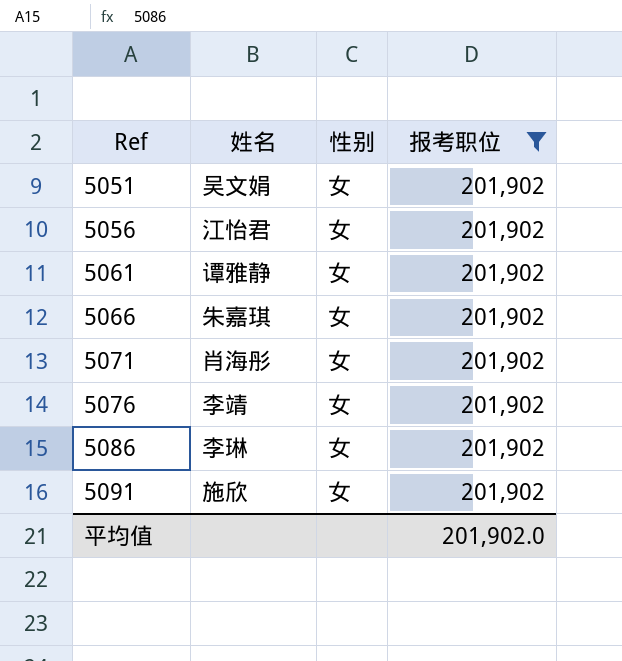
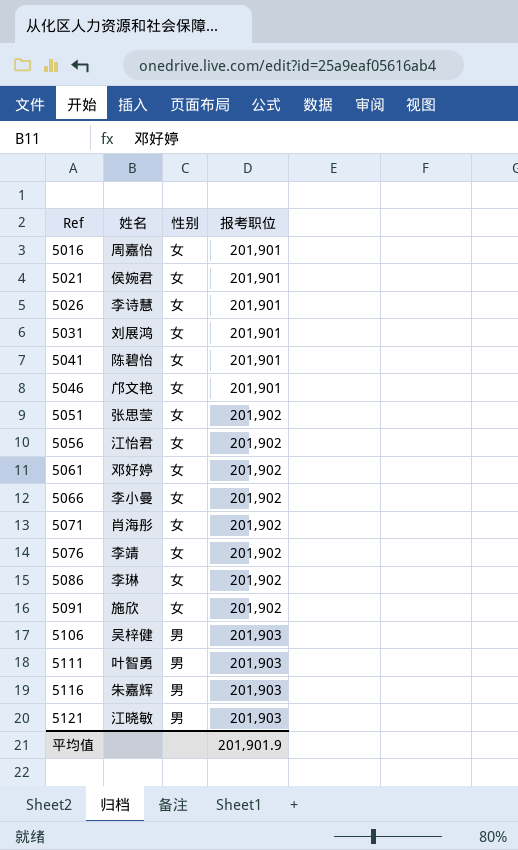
filter: 报考职位 = 201,902 -> none
5051 | 姓名: 吴文娟 -> 张思莹
5061 | 姓名: 谭雅静 -> 邓好婷
5066 | 姓名: 朱嘉琪 -> 李小曼
平均值 | 报考职位: 201,902.0 -> 201,901.9

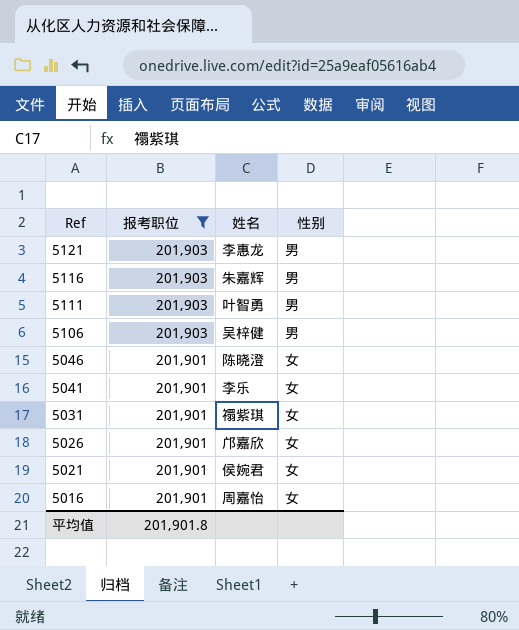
filter: none -> 报考职位 != 201,902
row order: Ref ascending -> Ref descending
column 报考职位 | position: 4 -> 2
5121 | 姓名: 江晓敏 -> 李惠龙
5046 | 姓名: 邝文艳 -> 陈晓澄
5041 | 姓名: 陈碧怡 -> 李乐
5031 | 姓名: 刘展鸿 -> 禤紫琪
5026 | 姓名: 李诗慧 -> 邝嘉欣
平均值 | 报考职位: 201,901.9 -> 201,901.8

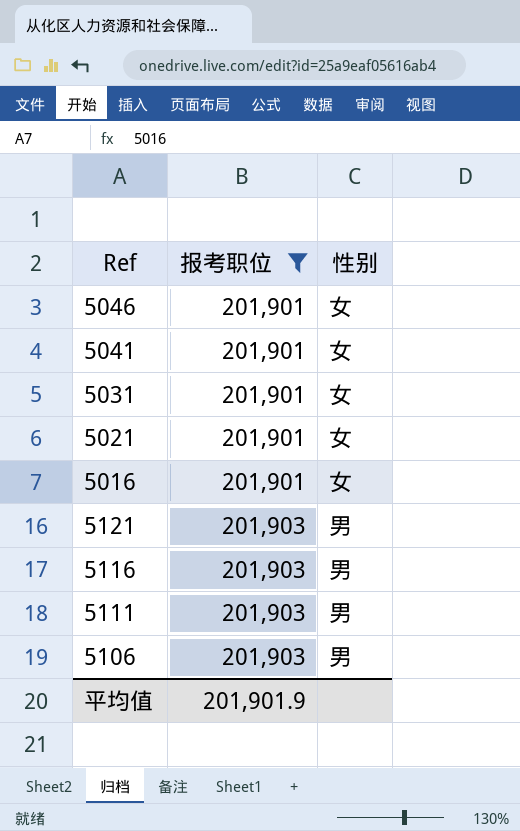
row order: Ref descending -> 报考职位 ascending
column 姓名 | position: 3 -> none
row 5026: 201,901 | 邝嘉欣 | 女 -> none
平均值 | 报考职位: 201,901.8 -> 201,901.9

